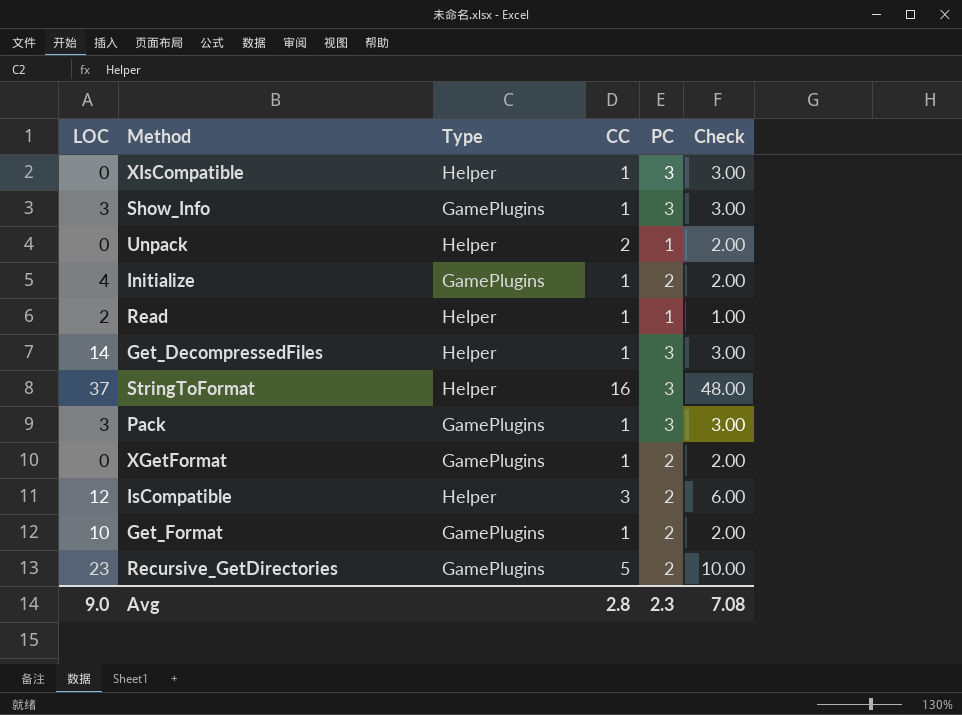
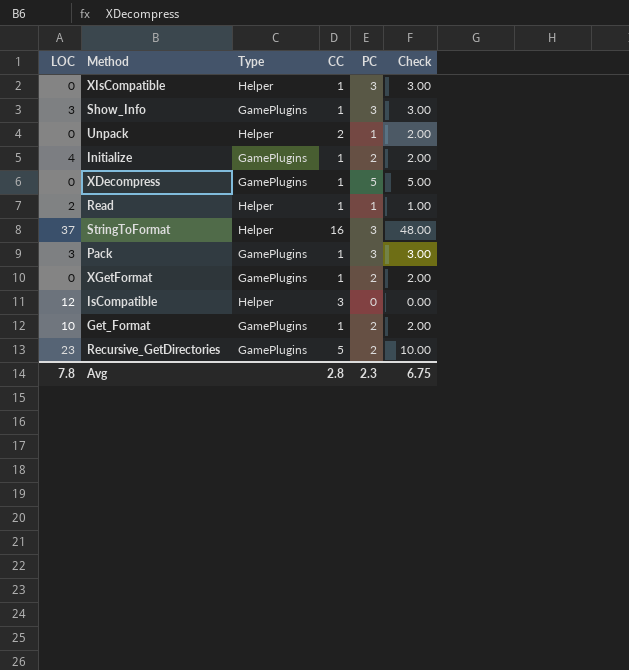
row Get_DecompressedFiles: 14 | Helper | 1 | 3 | 3.00 -> none
row XDecompress: none -> 0 | GamePlugins | 1 | 5 | 5.00
IsCompatible | PC: 2 -> 0
IsCompatible | Check: 6.00 -> 0.00
Avg | LOC: 9.0 -> 7.8
Avg | Check: 7.08 -> 6.75

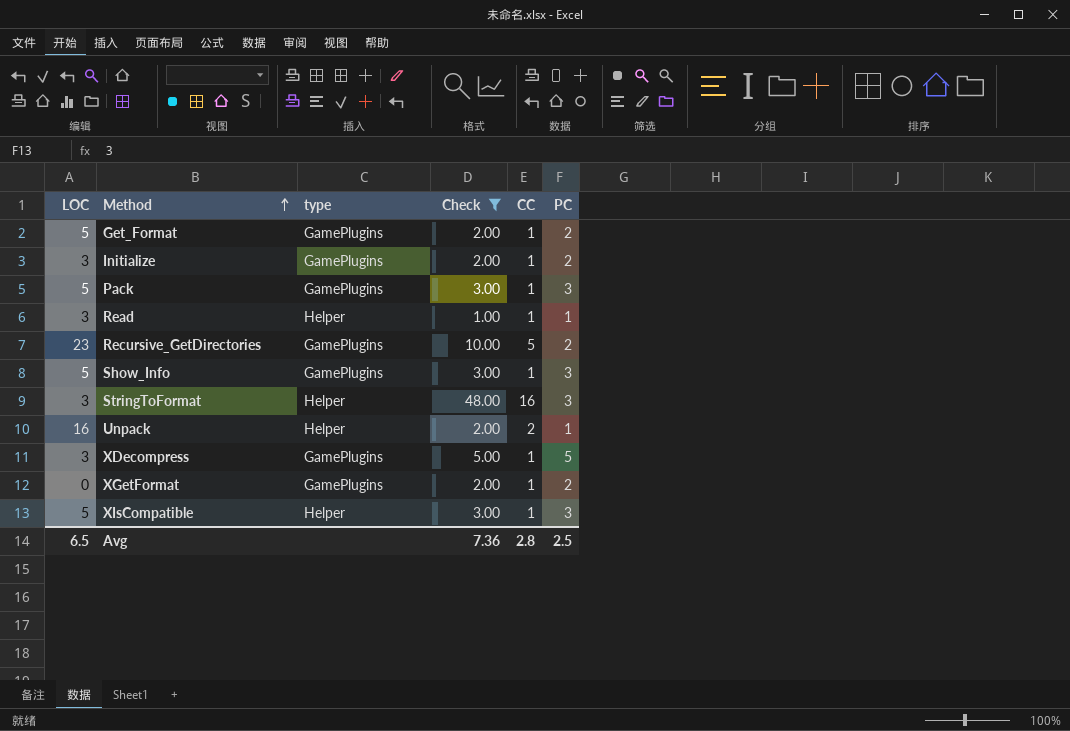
filter: none -> Check != 0.00
row order: none -> Method ascending
column name: Type -> type
column Check | position: 6 -> 4
Get_Format | LOC: 10 -> 5
Initialize | LOC: 4 -> 3
Pack | LOC: 3 -> 5
Read | LOC: 2 -> 3
Show_Info | LOC: 3 -> 5
StringToFormat | LOC: 37 -> 3
Unpack | LOC: 0 -> 16
XDecompress | LOC: 0 -> 3
XIsCompatible | LOC: 0 -> 5
Avg | LOC: 7.8 -> 6.5
Avg | Check: 6.75 -> 7.36
Avg | PC: 2.3 -> 2.5

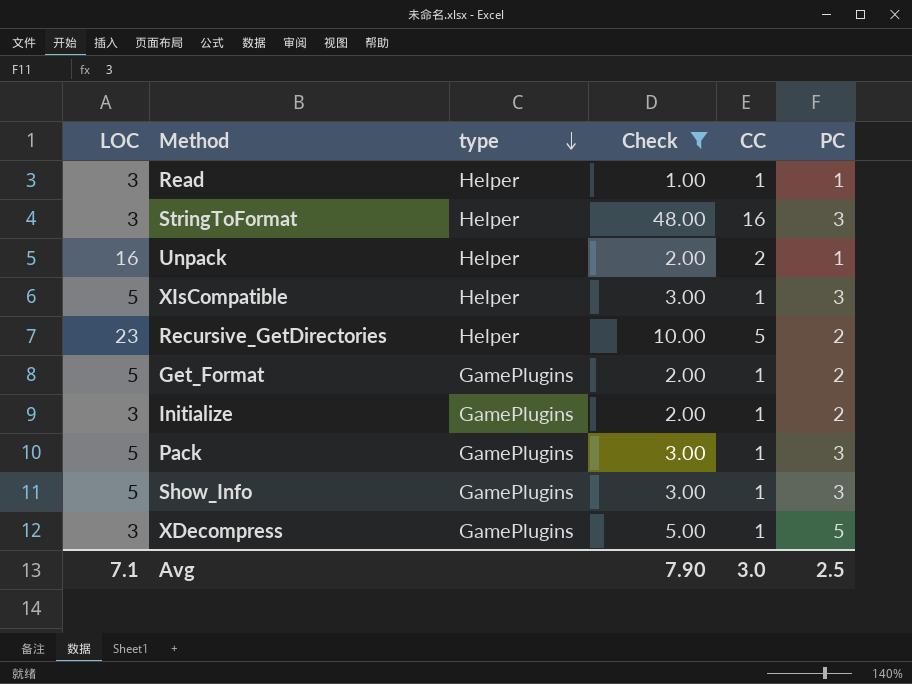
row order: Method ascending -> type descending
row XGetFormat: 0 | GamePlugins | 2.00 | 1 | 2 -> none
Recursive_GetDirectories | type: GamePlugins -> Helper
Avg | LOC: 6.5 -> 7.1
Avg | Check: 7.36 -> 7.90
Avg | CC: 2.8 -> 3.0

